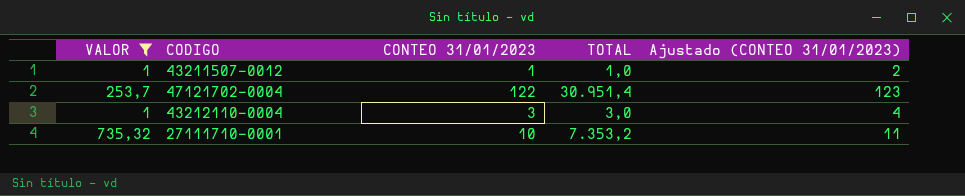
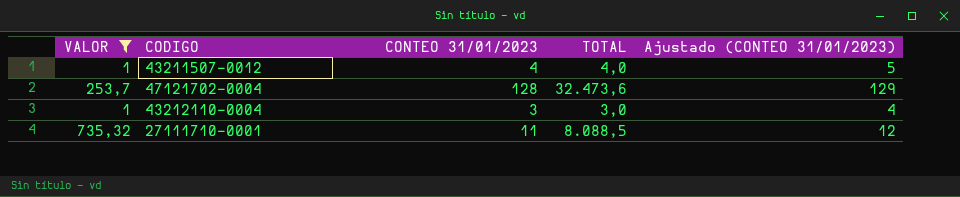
43211507-0012 | CONTEO 31/01/2023: 1 -> 4
43211507-0012 | TOTAL: 1,0 -> 4,0
43211507-0012 | Ajustado (CONTEO 31/01/2023): 2 -> 5
47121702-0004 | CONTEO 31/01/2023: 122 -> 128
47121702-0004 | TOTAL: 30.951,4 -> 32.473,6
47121702-0004 | Ajustado (CONTEO 31/01/2023): 123 -> 129
27111710-0001 | CONTEO 31/01/2023: 10 -> 11
27111710-0001 | TOTAL: 7.353,2 -> 8.088,5
27111710-0001 | Ajustado (CONTEO 31/01/2023): 11 -> 12

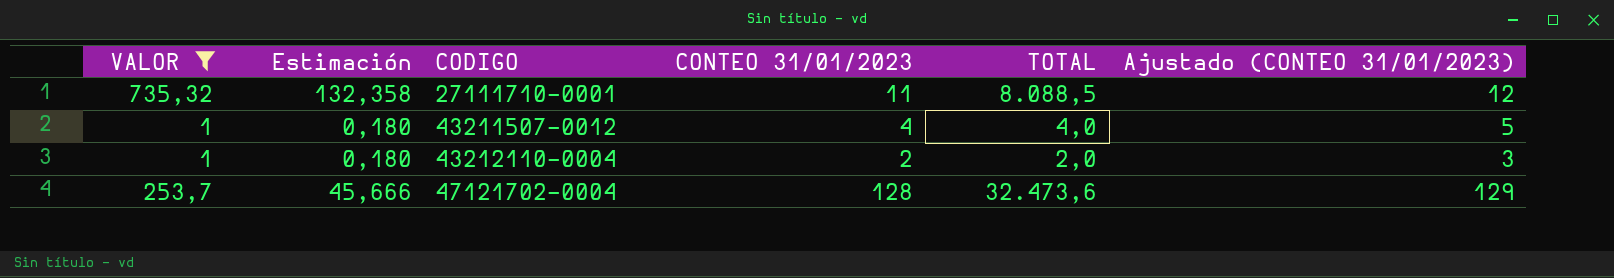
row order: none -> CODIGO ascending
column Estimación | formula: none -> [VALOR] * 0,18
43212110-0004 | CONTEO 31/01/2023: 3 -> 2
43212110-0004 | TOTAL: 3,0 -> 2,0
43212110-0004 | Ajustado (CONTEO 31/01/2023): 4 -> 3

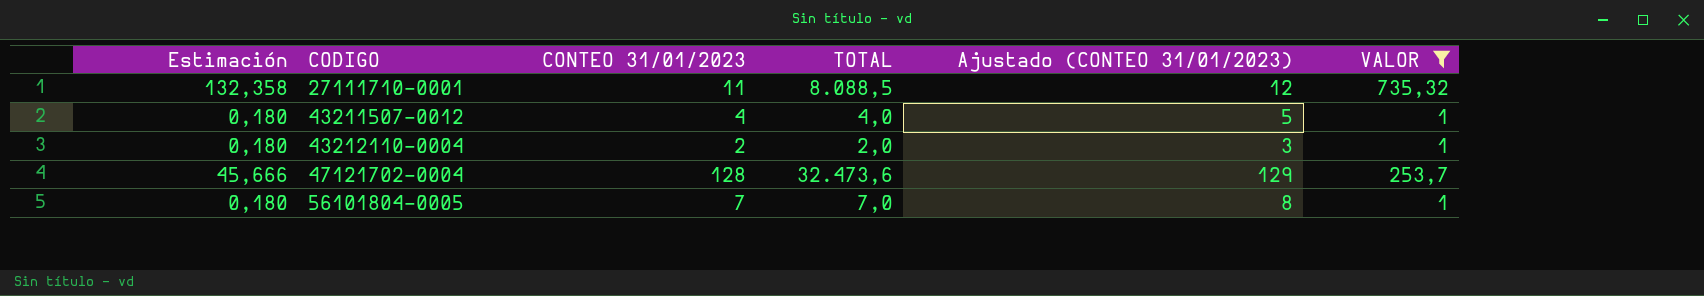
column VALOR | position: 1 -> 6
row 56101804-0005: none -> 0,180 | 7 | 7,0 | 8 | 1

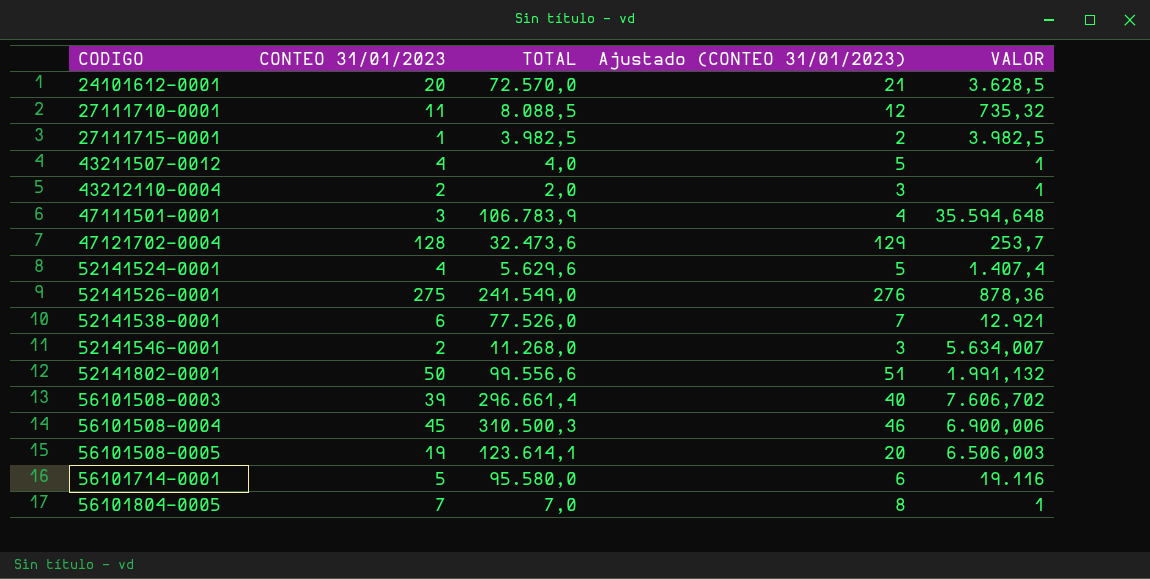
filter: VALOR <= 735,32 -> none
column Estimación | formula: [VALOR] * 0,18 -> none

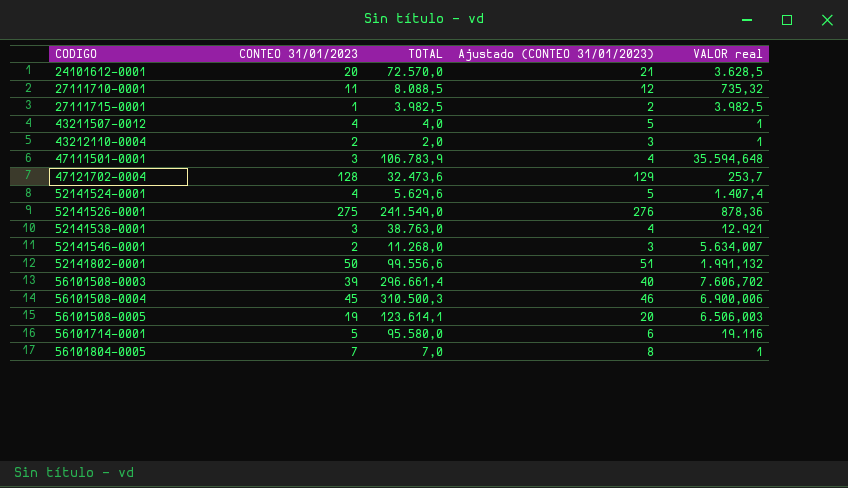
column name: VALOR -> VALOR real
52141538-0001 | CONTEO 31/01/2023: 6 -> 3
52141538-0001 | TOTAL: 77.526,0 -> 38.763,0
52141538-0001 | Ajustado (CONTEO 31/01/2023): 7 -> 4

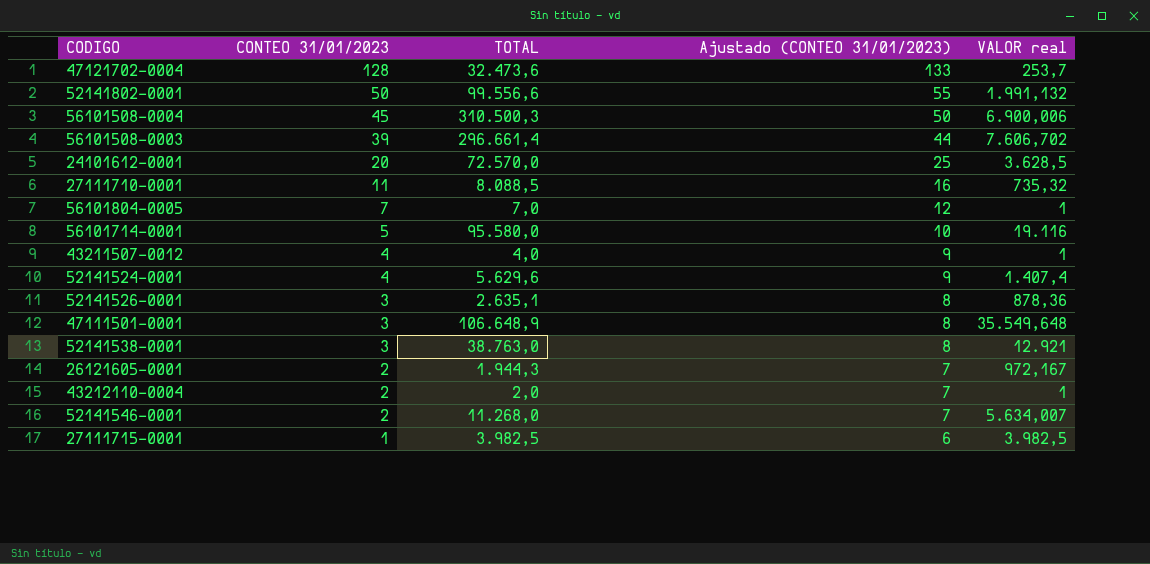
row order: CODIGO ascending -> CONTEO 31/01/2023 descending
column Ajustado (CONTEO 31/01/2023) | formula: [CONTEO 31/01/2023] + 1 -> [CONTEO 31/01/2023] + 5
row 56101508-0005: 19 | 123.614,1 | 20 | 6.506,003 -> none
52141526-0001 | CONTEO 31/01/2023: 275 -> 3
52141526-0001 | TOTAL: 241.549,0 -> 2.635,1
47111501-0001 | TOTAL: 106.783,9 -> 106.648,9
47111501-0001 | VALOR real: 35.594,648 -> 35.549,648
row 26121605-0001: none -> 2 | 1.944,3 | 7 | 972,167

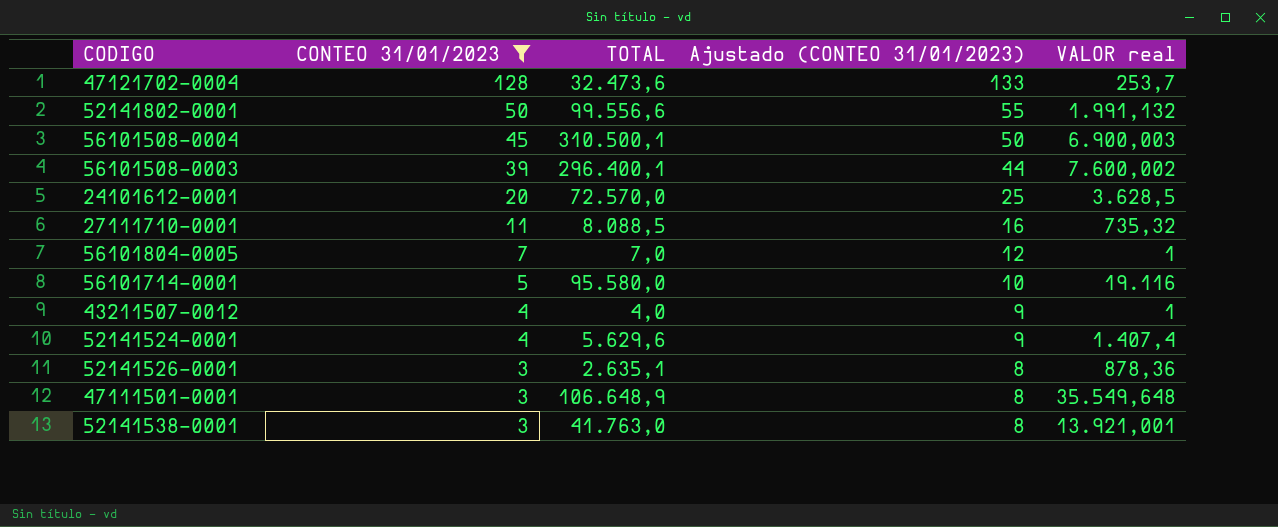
filter: none -> CONTEO 31/01/2023 >= 3
56101508-0004 | TOTAL: 310.500,3 -> 310.500,1
56101508-0004 | VALOR real: 6.900,006 -> 6.900,003
56101508-0003 | TOTAL: 296.661,4 -> 296.400,1
56101508-0003 | VALOR real: 7.606,702 -> 7.600,002
52141538-0001 | TOTAL: 38.763,0 -> 41.763,0
52141538-0001 | VALOR real: 12.921 -> 13.921,001

